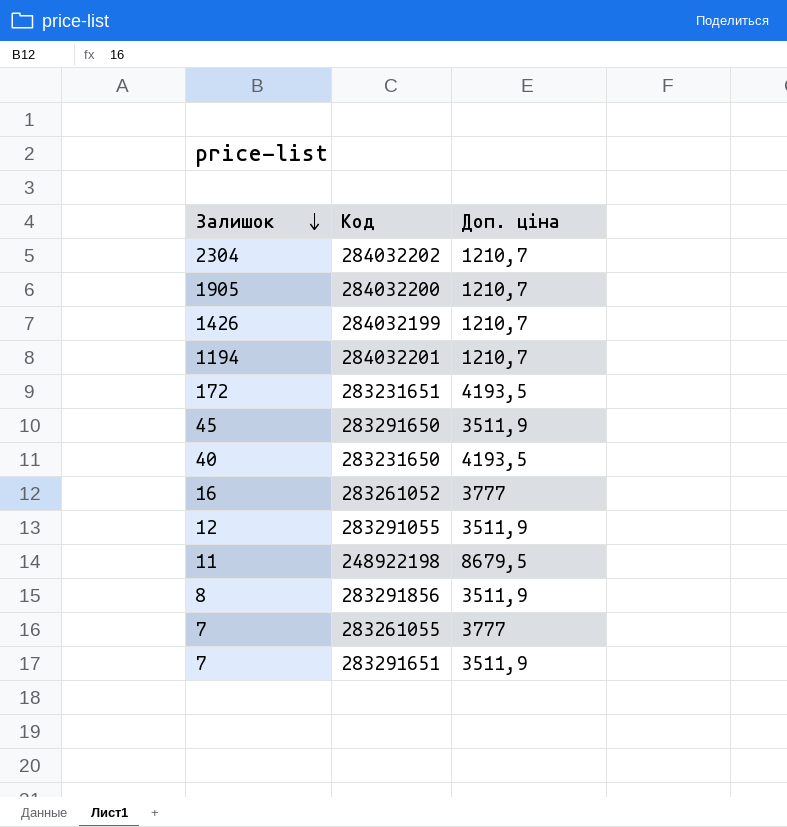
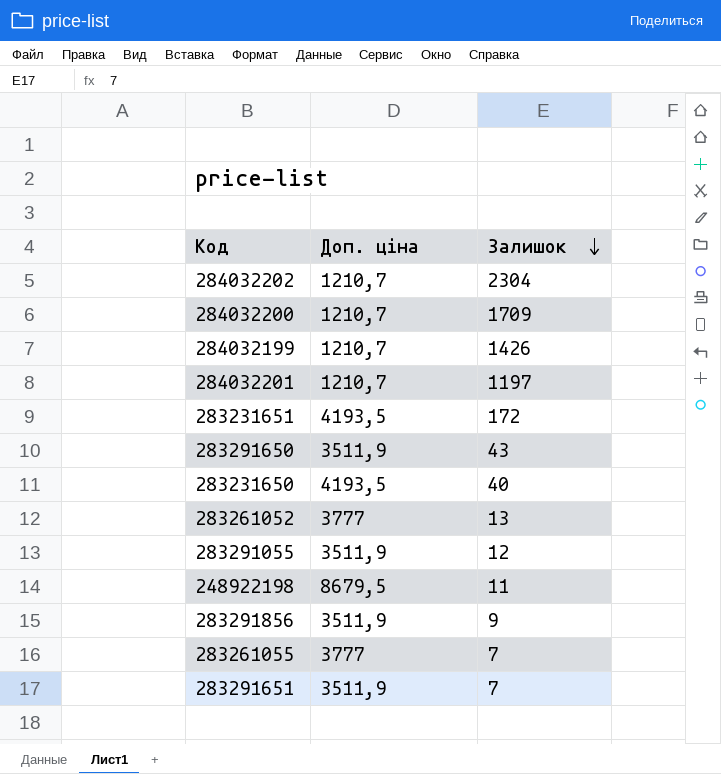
column Залишок | position: 1 -> 3
284032200 | Залишок: 1905 -> 1709
284032201 | Залишок: 1194 -> 1197
283291650 | Залишок: 45 -> 43
283261052 | Залишок: 16 -> 13
283291856 | Залишок: 8 -> 9

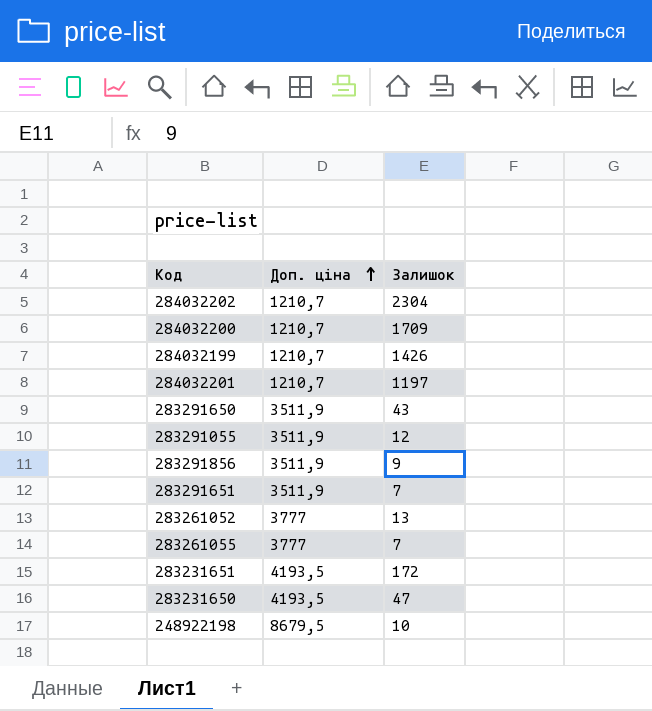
row order: Залишок descending -> Доп. ціна ascending
283231650 | Залишок: 40 -> 47
248922198 | Залишок: 11 -> 10

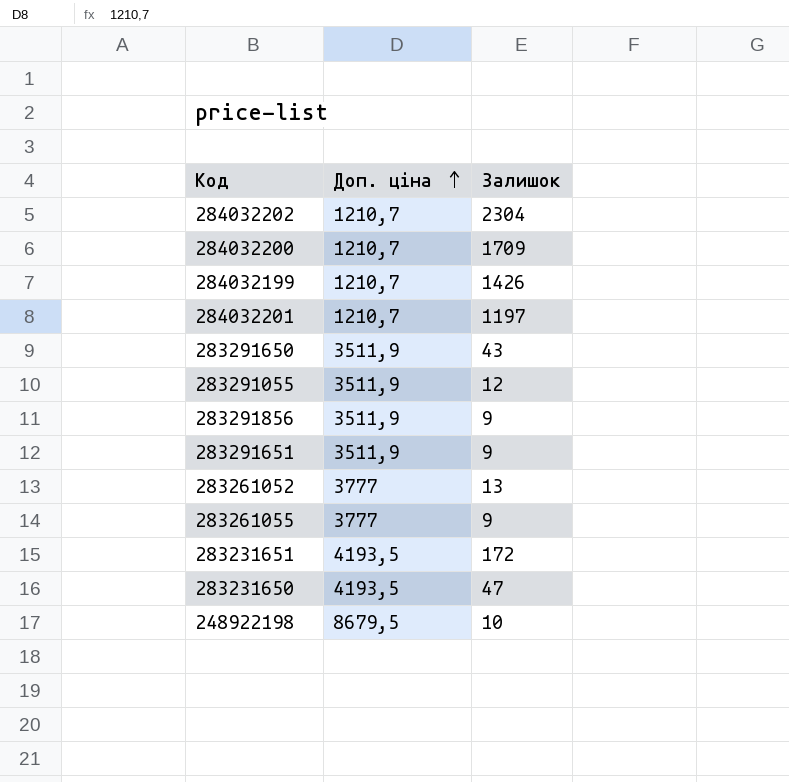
283291651 | Залишок: 7 -> 9
283261055 | Залишок: 7 -> 9

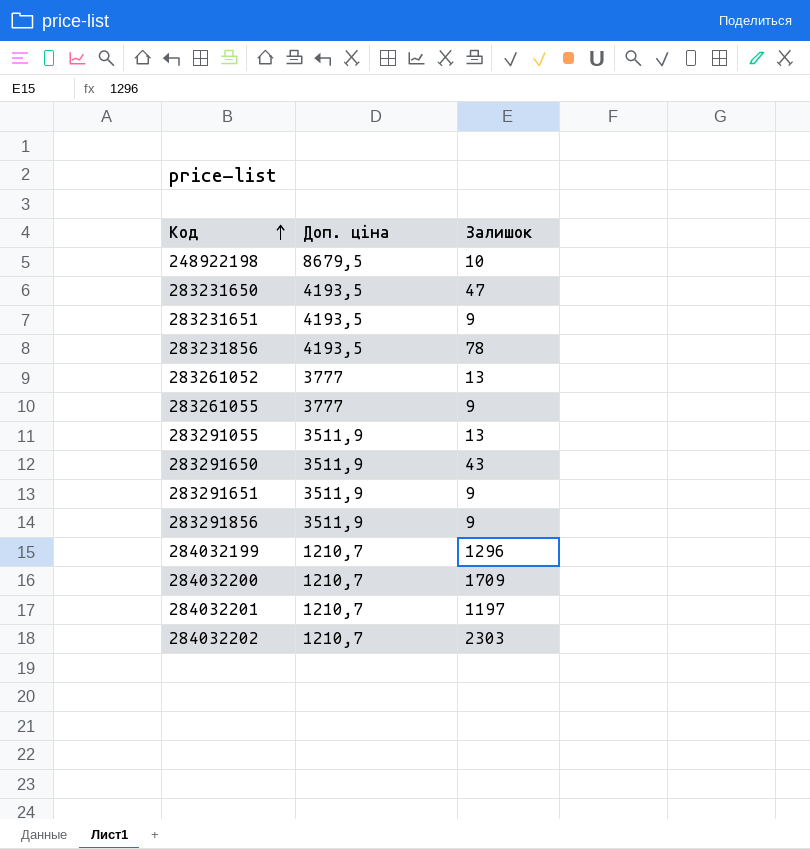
row order: Доп. ціна ascending -> Код ascending
283231651 | Залишок: 172 -> 9
row 283231856: none -> 4193,5 | 78
283291055 | Залишок: 12 -> 13
284032199 | Залишок: 1426 -> 1296
284032202 | Залишок: 2304 -> 2303

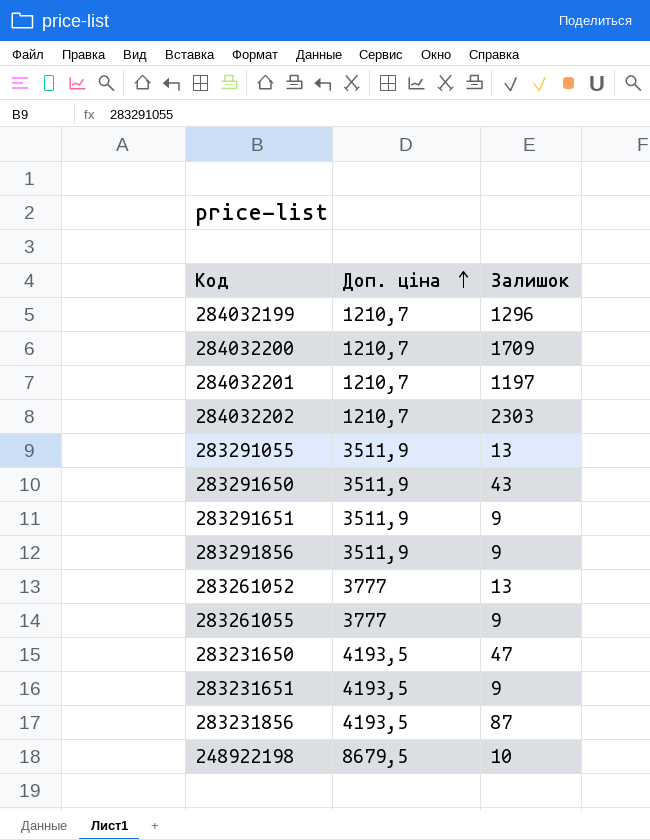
row order: Код ascending -> Доп. ціна ascending
283231856 | Залишок: 78 -> 87

